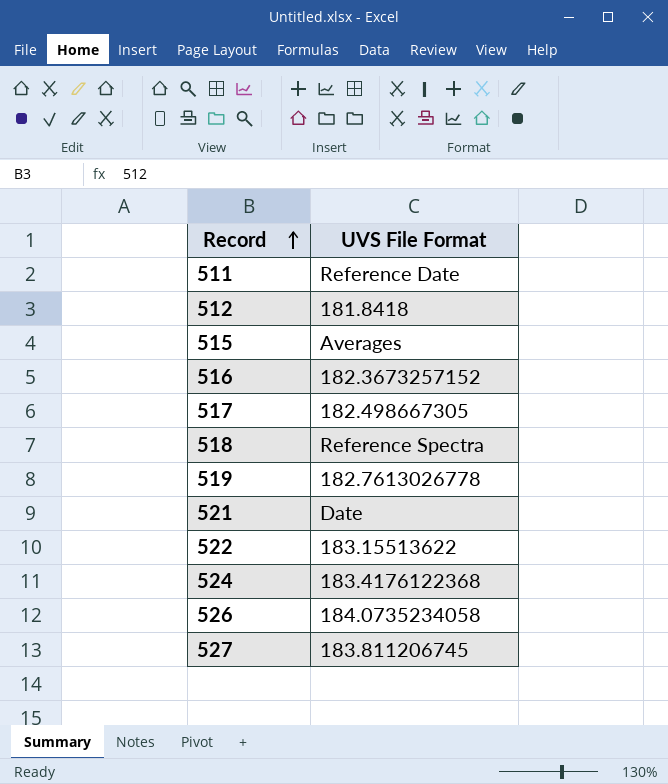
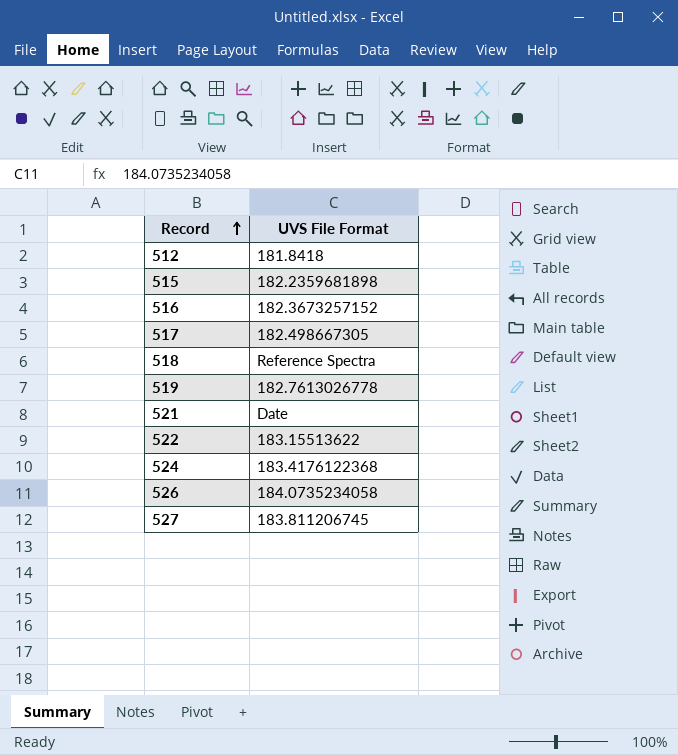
row 511: Reference Date -> none
515 | UVS File Format: Averages -> 182.2359681898

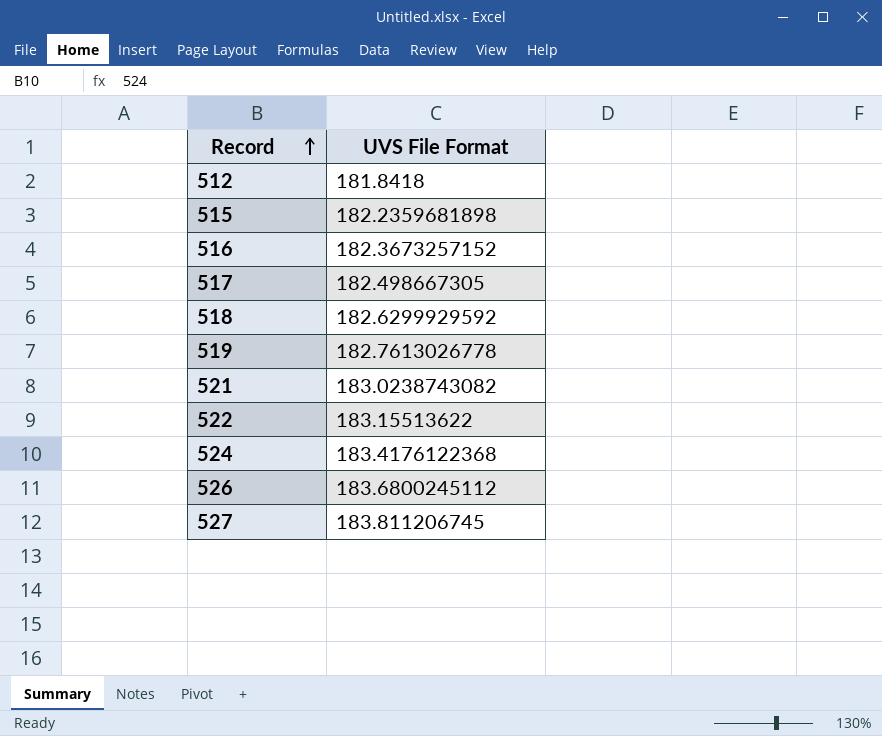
518 | UVS File Format: Reference Spectra -> 182.6299929592
521 | UVS File Format: Date -> 183.0238743082
526 | UVS File Format: 184.0735234058 -> 183.6800245112

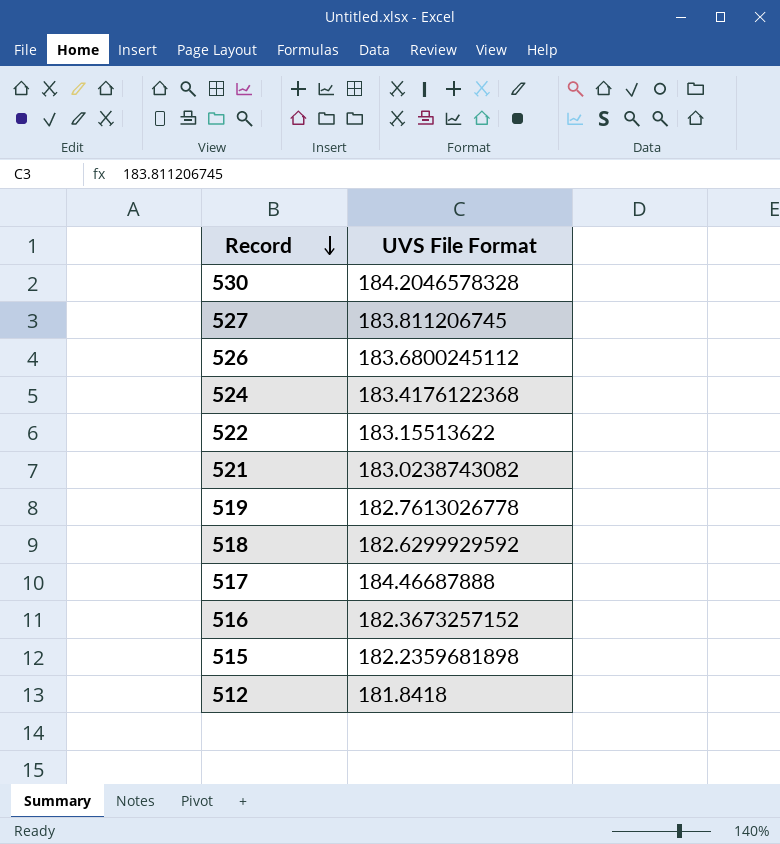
row order: Record ascending -> Record descending
row 530: none -> 184.2046578328
517 | UVS File Format: 182.498667305 -> 184.46687888

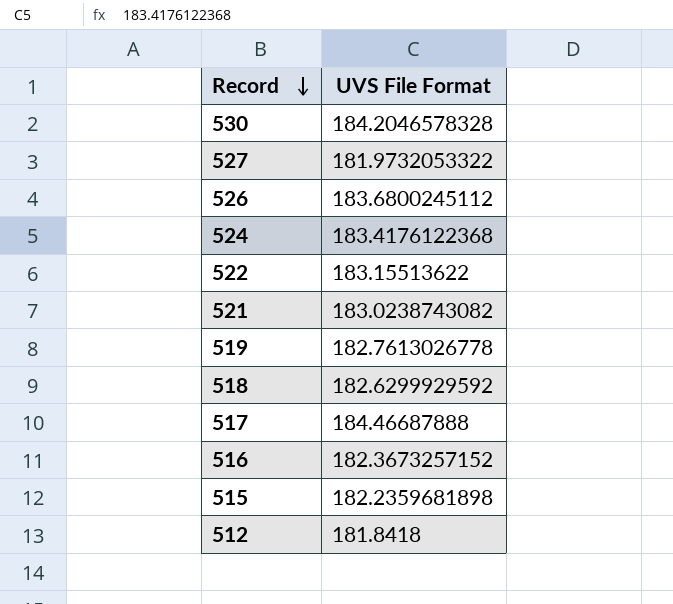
527 | UVS File Format: 183.811206745 -> 181.9732053322

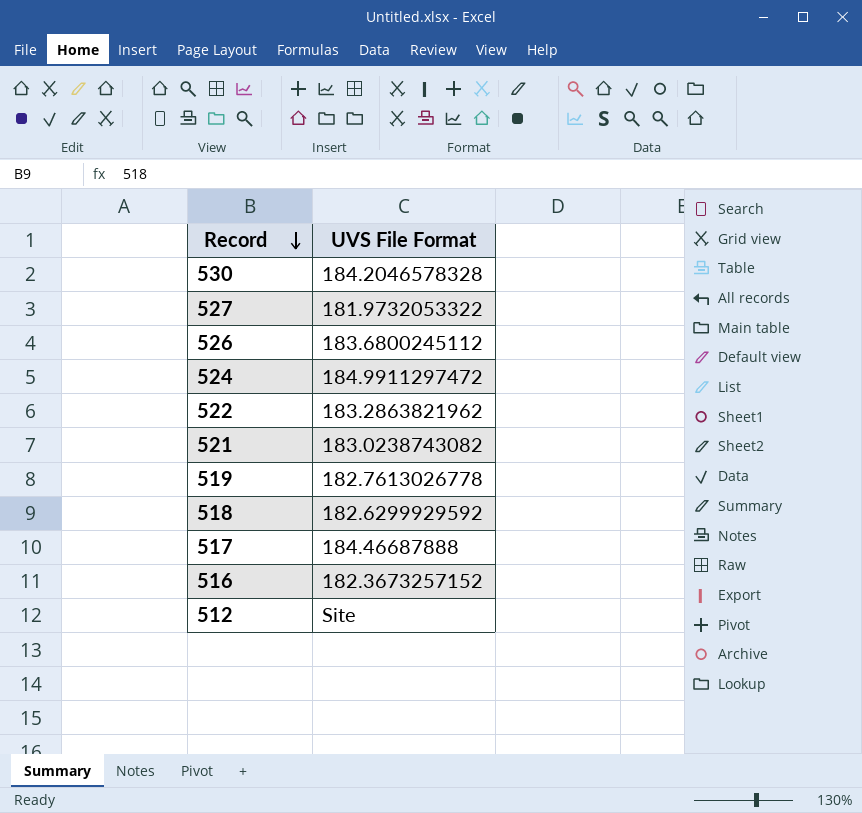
row 515: 182.2359681898 -> none
524 | UVS File Format: 183.4176122368 -> 184.9911297472
522 | UVS File Format: 183.15513622 -> 183.2863821962
512 | UVS File Format: 181.8418 -> Site

